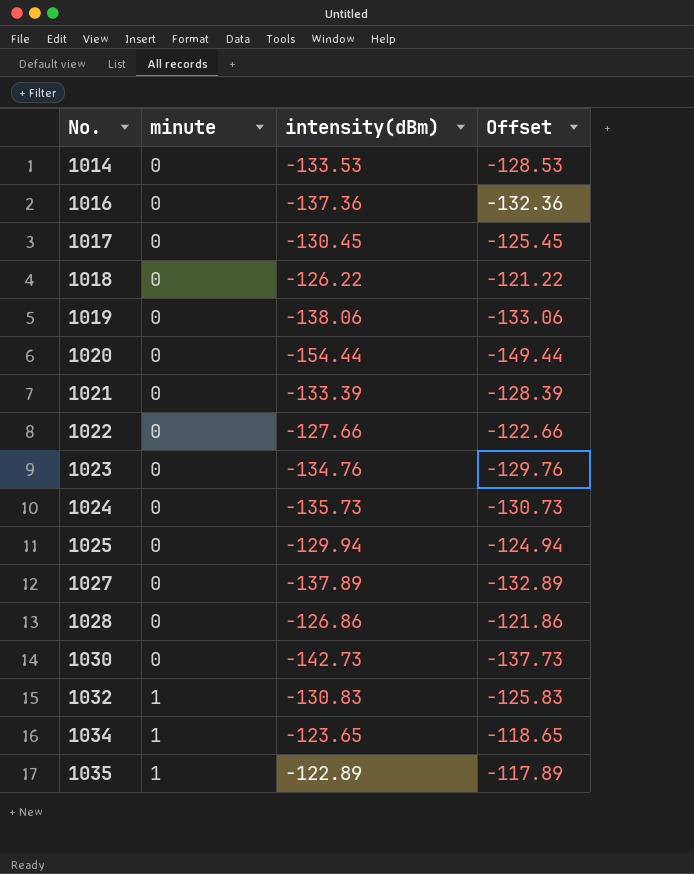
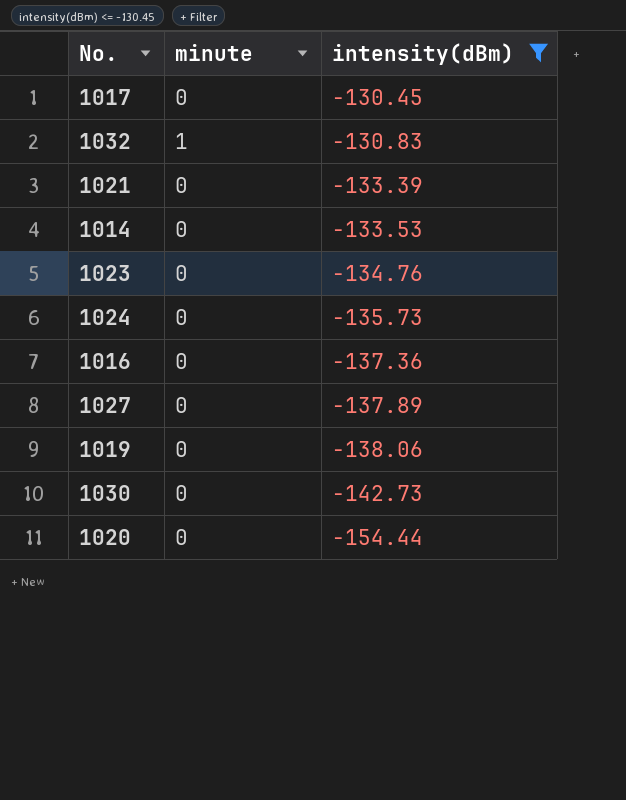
filter: none -> intensity(dBm) <= -130.45
row order: No. ascending -> intensity(dBm) descending
column Offset | formula: [intensity(dBm)] + 5 -> none

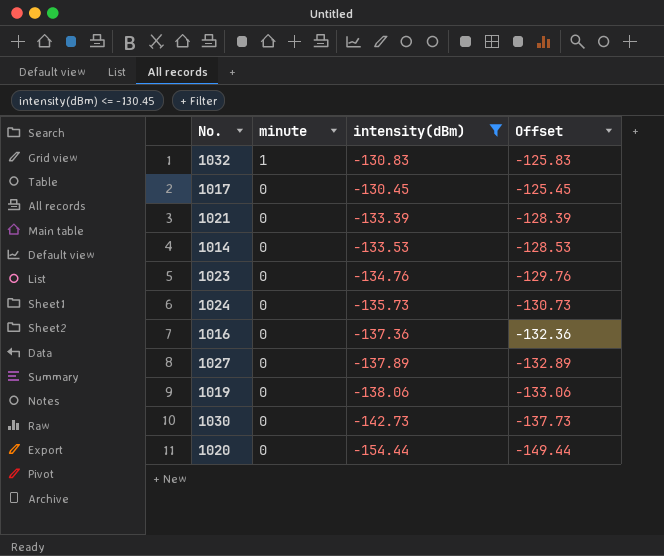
row order: intensity(dBm) descending -> minute descending
column Offset | formula: none -> [intensity(dBm)] + 5

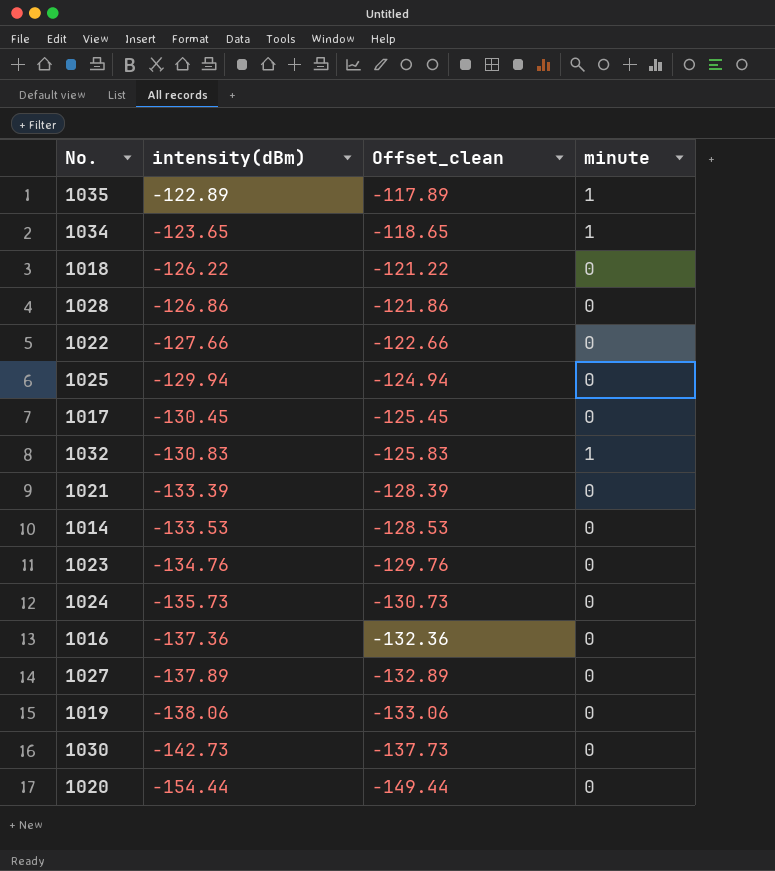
filter: intensity(dBm) <= -130.45 -> none
row order: minute descending -> intensity(dBm) descending
column name: Offset -> Offset_clean
column minute | position: 2 -> 4

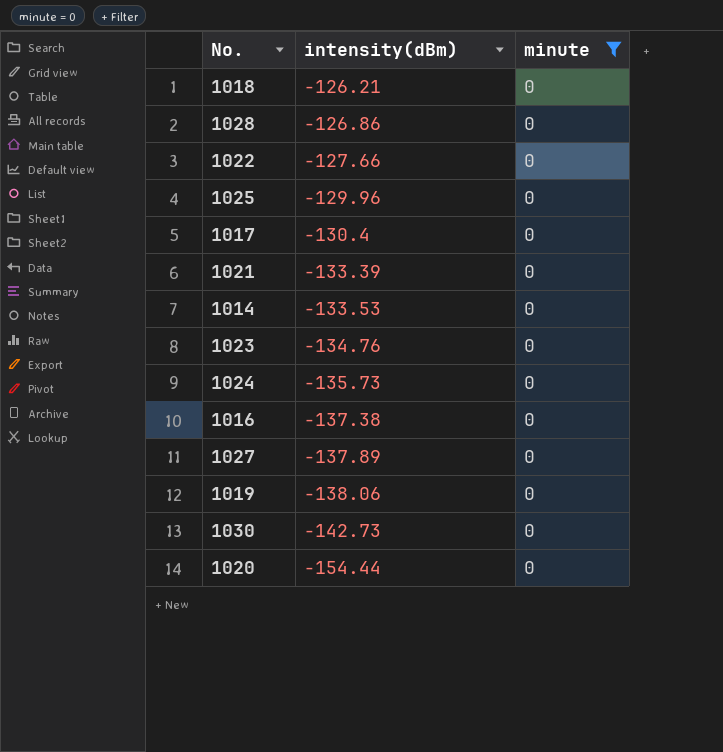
filter: none -> minute = 0
column Offset_clean | formula: [intensity(dBm)] + 5 -> none
1018 | intensity(dBm): -126.22 -> -126.21
1025 | intensity(dBm): -129.94 -> -129.96
1017 | intensity(dBm): -130.45 -> -130.4
1016 | intensity(dBm): -137.36 -> -137.38

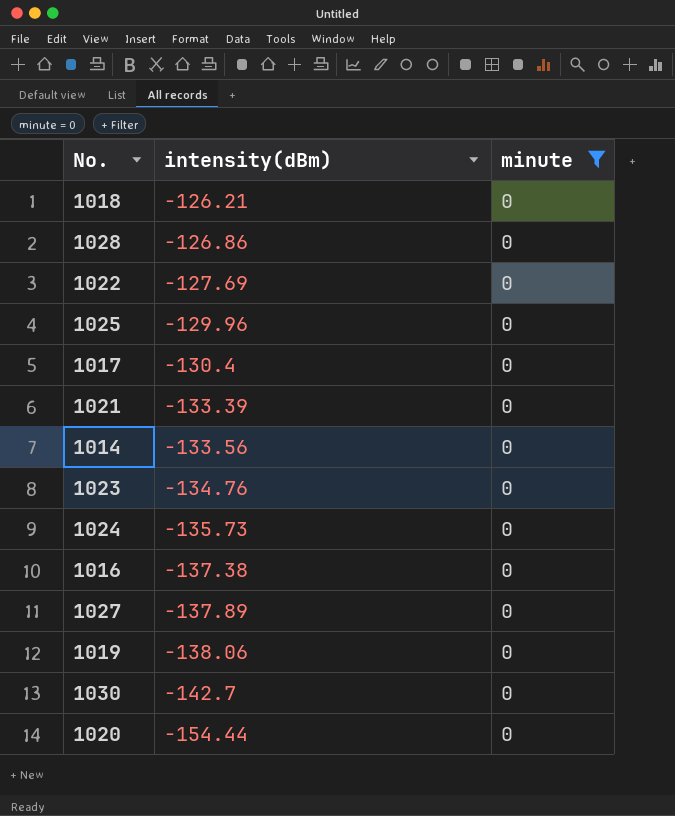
1022 | intensity(dBm): -127.66 -> -127.69
1014 | intensity(dBm): -133.53 -> -133.56
1030 | intensity(dBm): -142.73 -> -142.7

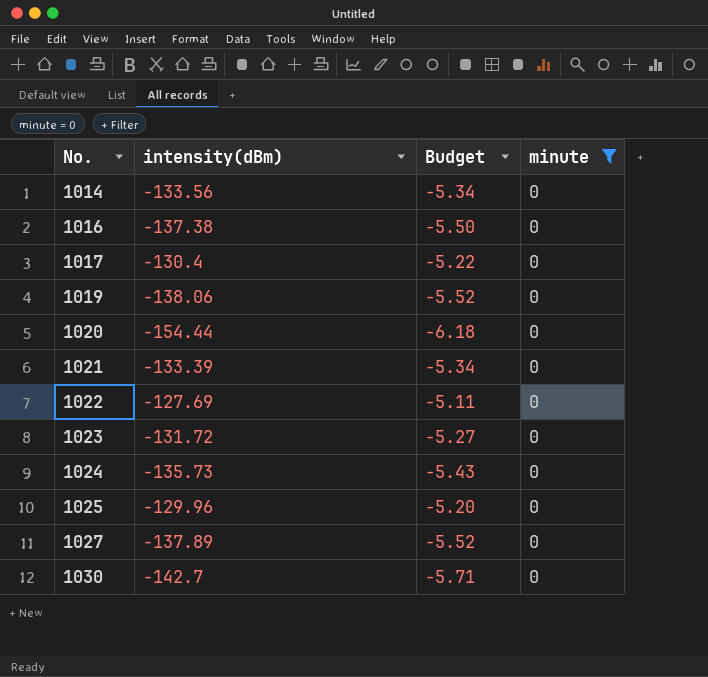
row order: intensity(dBm) descending -> No. ascending
column Budget | formula: none -> [intensity(dBm)] * 0.04
row 1018: -126.21 | 0 -> none
row 1028: -126.86 | 0 -> none
1023 | intensity(dBm): -134.76 -> -131.72

